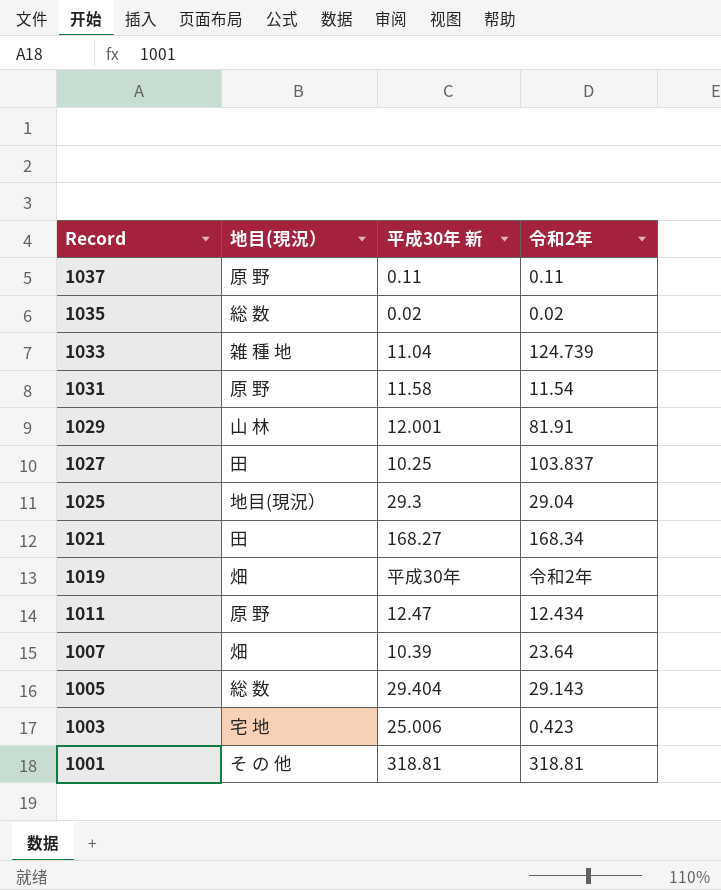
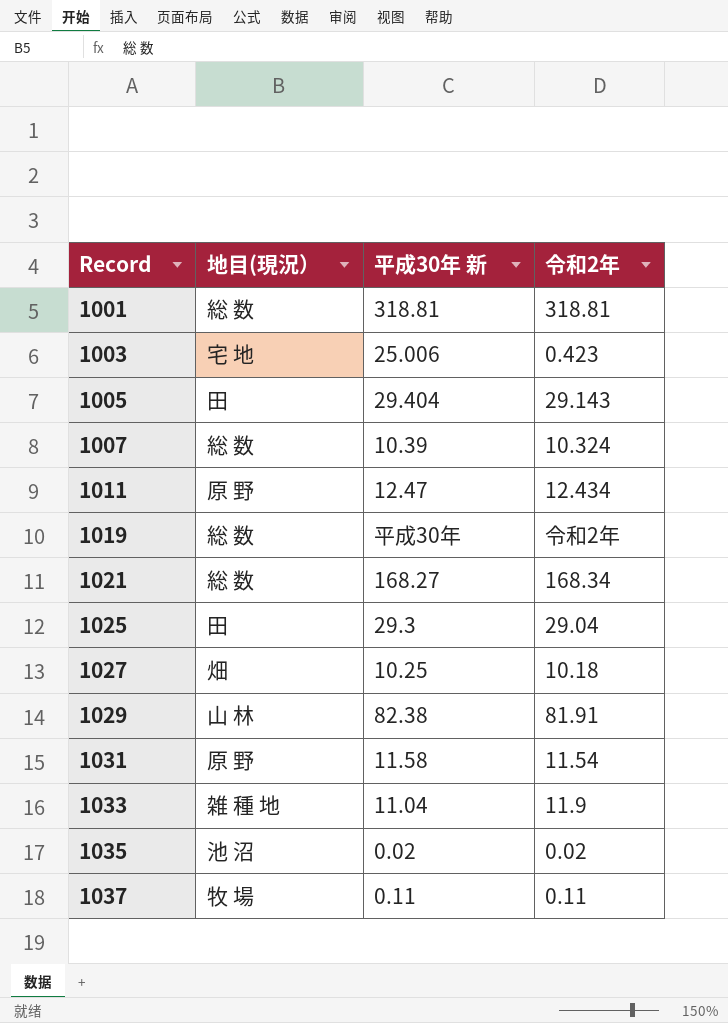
row order: Record descending -> Record ascending
1001 | 地目(現況）: そ の 他 -> 総 数
1005 | 地目(現況）: 総 数 -> 田
1007 | 地目(現況）: 畑 -> 総 数
1007 | 令和2年: 23.64 -> 10.324
1019 | 地目(現況）: 畑 -> 総 数
1021 | 地目(現況）: 田 -> 総 数
1025 | 地目(現況）: 地目(現況） -> 田
1027 | 地目(現況）: 田 -> 畑
1027 | 令和2年: 103.837 -> 10.18
1029 | 平成30年 新: 12.001 -> 82.38
1033 | 令和2年: 124.739 -> 11.9
1035 | 地目(現況）: 総 数 -> 池 沼
1037 | 地目(現況）: 原 野 -> 牧 場

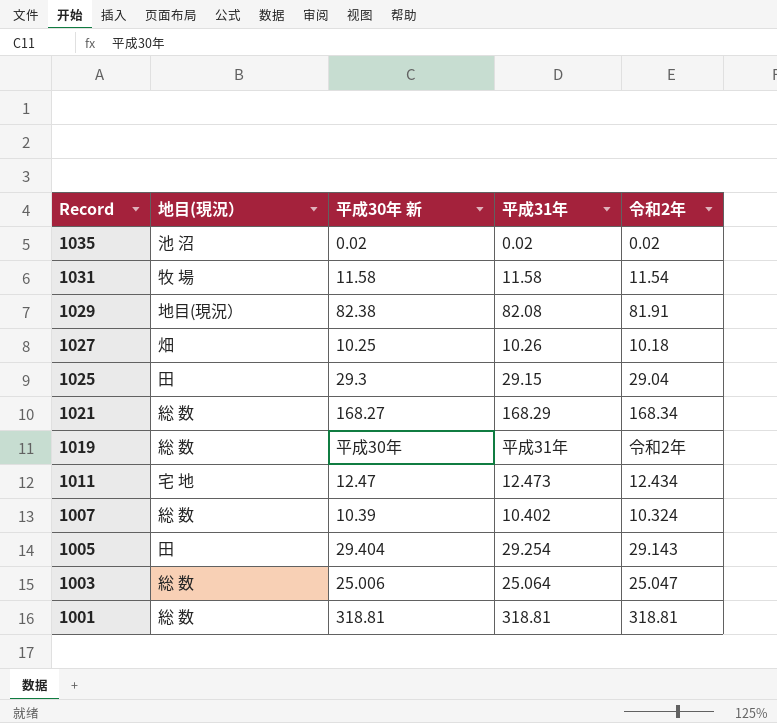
row order: Record ascending -> Record descending
column 平成31年 | position: none -> 4
row 1033: 雑 種 地 | 11.04 | 11.9 -> none
row 1037: 牧 場 | 0.11 | 0.11 -> none
1031 | 地目(現況）: 原 野 -> 牧 場
1029 | 地目(現況）: 山 林 -> 地目(現況）
1011 | 地目(現況）: 原 野 -> 宅 地
1003 | 地目(現況）: 宅 地 -> 総 数
1003 | 令和2年: 0.423 -> 25.047

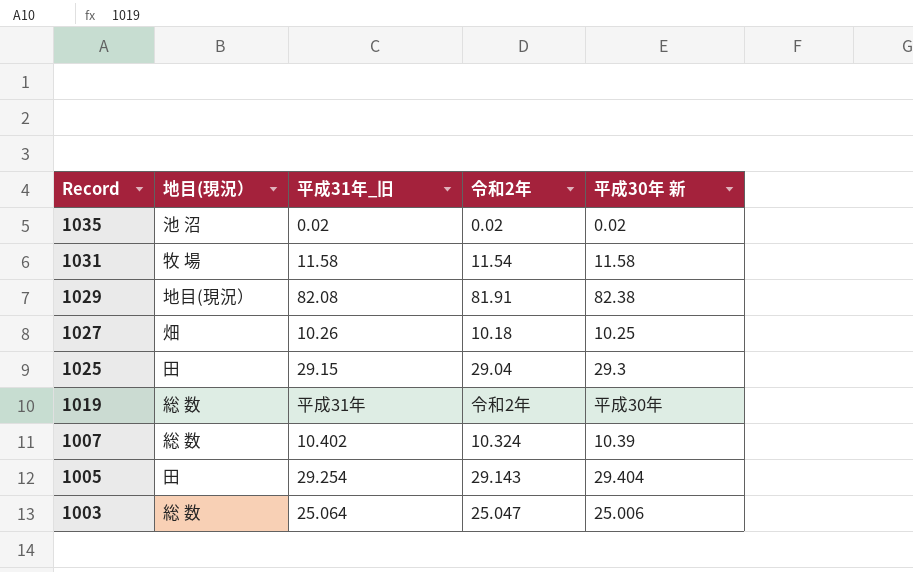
column name: 平成31年 -> 平成31年_旧
column 平成30年 新 | position: 3 -> 5
row 1021: 総 数 | 168.27 | 168.29 | 168.34 -> none
row 1011: 宅 地 | 12.47 | 12.473 | 12.434 -> none
row 1001: 総 数 | 318.81 | 318.81 | 318.81 -> none

